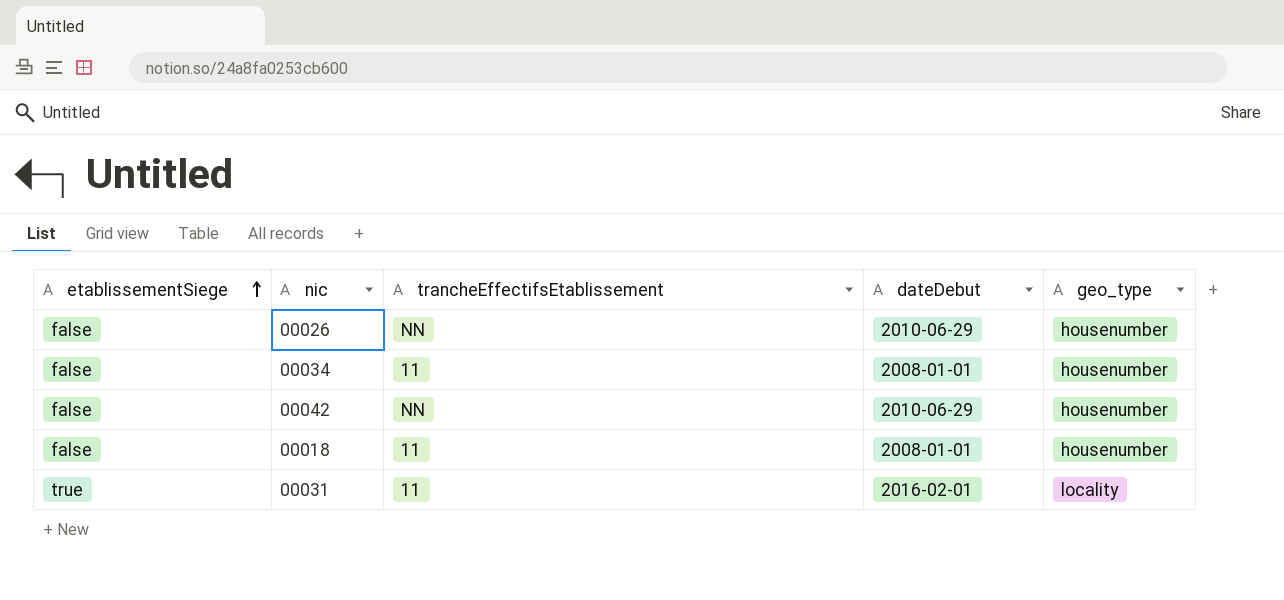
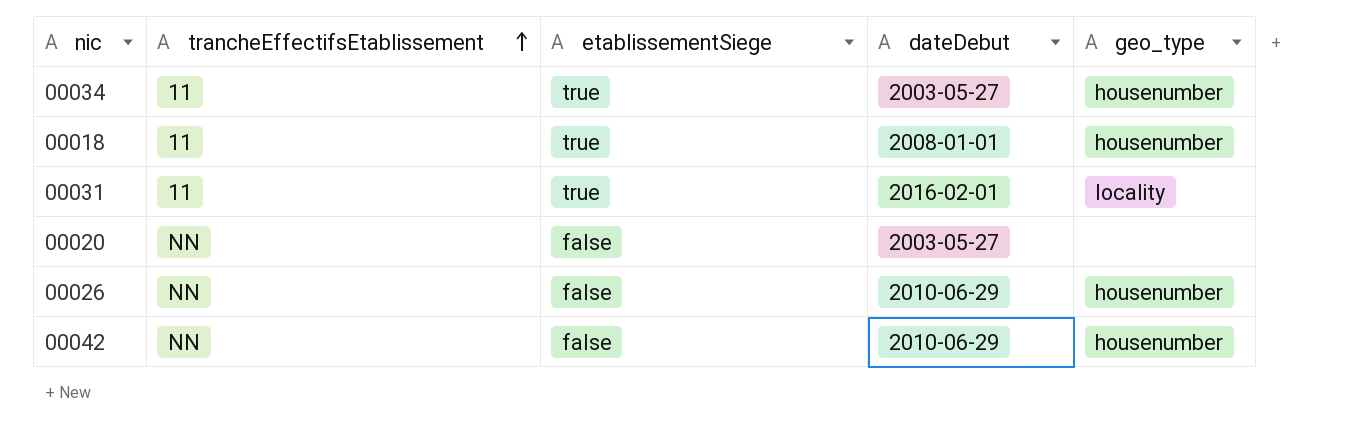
row order: etablissementSiege ascending -> trancheEffectifsEtablissement ascending
column etablissementSiege | position: 1 -> 3
00034 | etablissementSiege: false -> true
00034 | dateDebut: 2008-01-01 -> 2003-05-27
00018 | etablissementSiege: false -> true
row 00020: none -> NN | false | 2003-05-27 | none

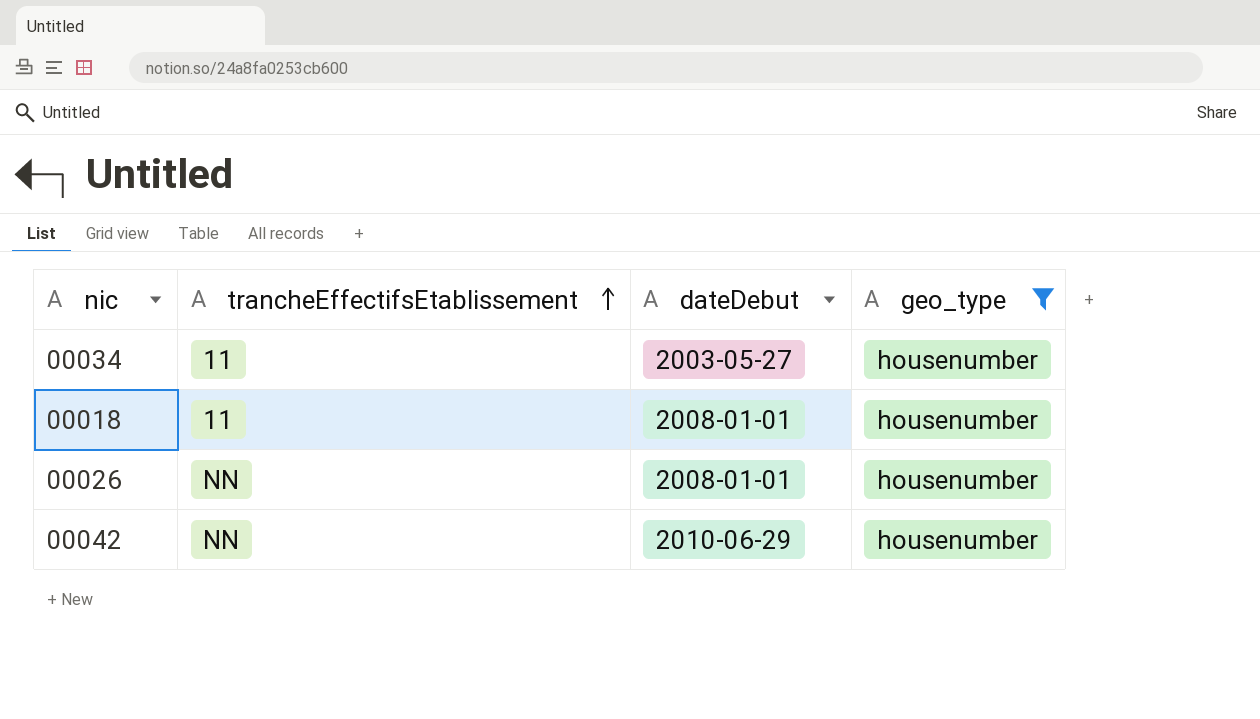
filter: none -> geo_type = housenumber
column etablissementSiege | position: 3 -> none
00026 | dateDebut: 2010-06-29 -> 2008-01-01

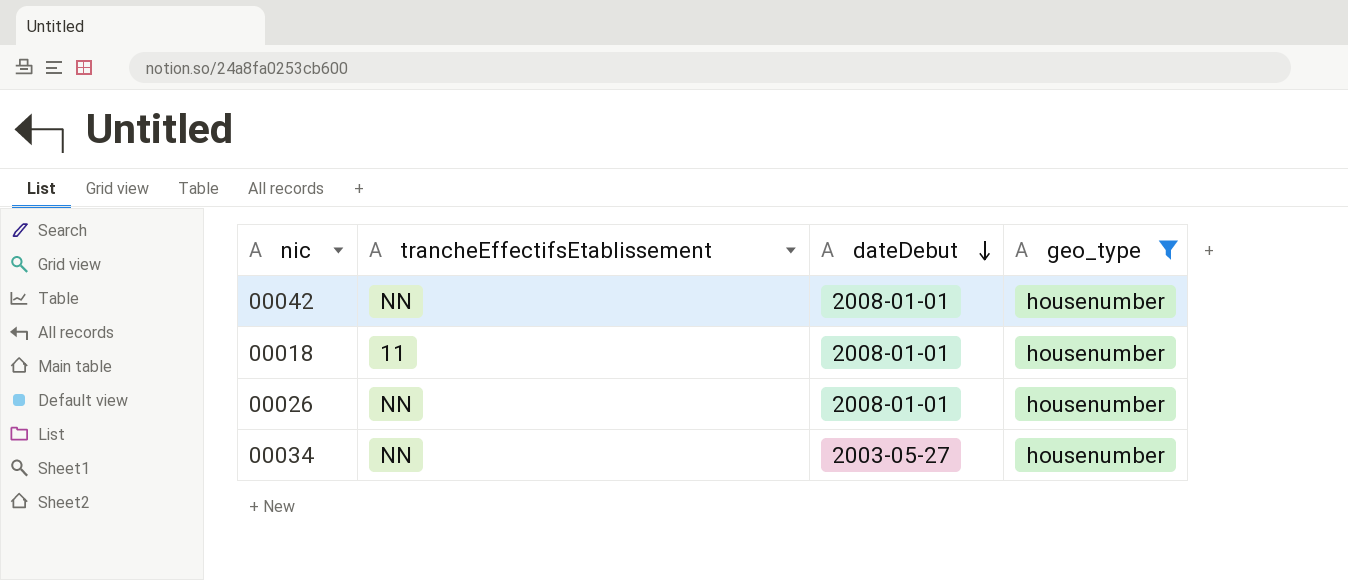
row order: trancheEffectifsEtablissement ascending -> dateDebut descending
00042 | dateDebut: 2010-06-29 -> 2008-01-01
00034 | trancheEffectifsEtablissement: 11 -> NN

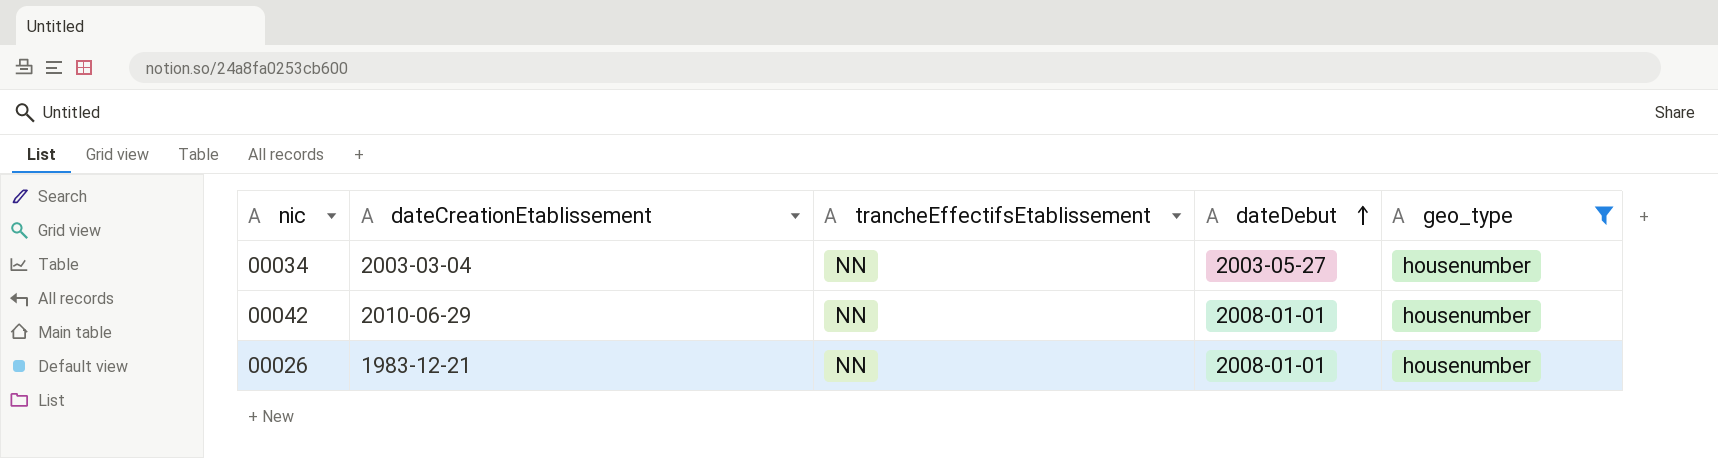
row order: dateDebut descending -> dateDebut ascending
column dateCreationEtablissement | position: none -> 2
row 00018: 11 | 2008-01-01 | housenumber -> none

